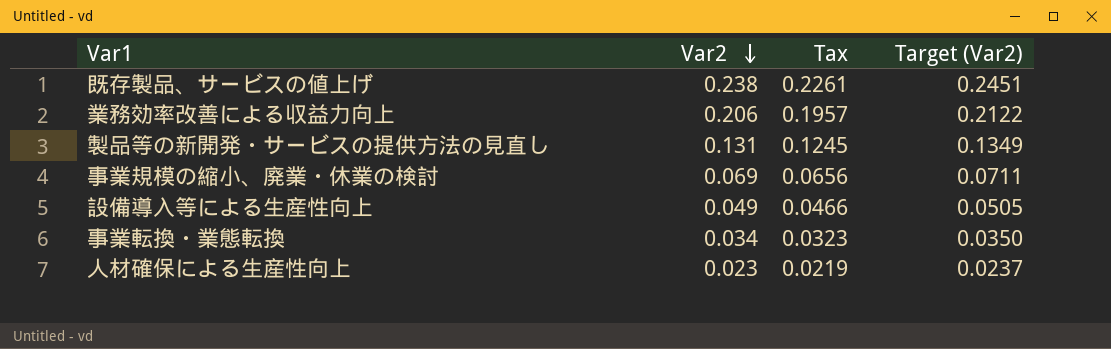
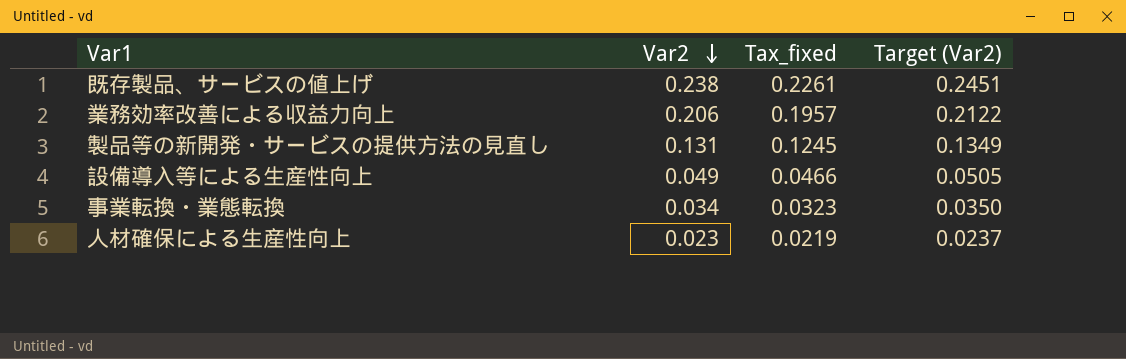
column name: Tax -> Tax_fixed
row 事業規模の縮小、廃業・休業の検討: 0.069 | 0.0656 | 0.0711 -> none

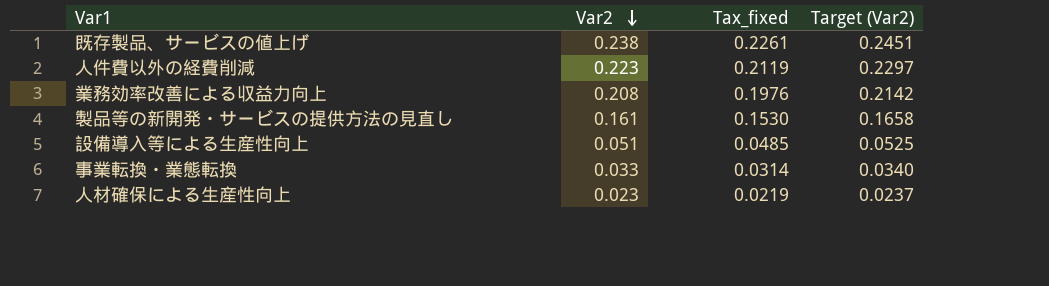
row 人件費以外の経費削減: none -> 0.223 | 0.2119 | 0.2297
業務効率改善による収益力向上 | Var2: 0.206 -> 0.208
業務効率改善による収益力向上 | Tax_fixed: 0.1957 -> 0.1976
業務効率改善による収益力向上 | Target (Var2): 0.2122 -> 0.2142
製品等の新開発・サービスの提供方法の見直し | Var2: 0.131 -> 0.161
製品等の新開発・サービスの提供方法の見直し | Tax_fixed: 0.1245 -> 0.1530
製品等の新開発・サービスの提供方法の見直し | Target (Var2): 0.1349 -> 0.1658
設備導入等による生産性向上 | Var2: 0.049 -> 0.051
設備導入等による生産性向上 | Tax_fixed: 0.0466 -> 0.0485
設備導入等による生産性向上 | Target (Var2): 0.0505 -> 0.0525
事業転換・業態転換 | Var2: 0.034 -> 0.033
事業転換・業態転換 | Tax_fixed: 0.0323 -> 0.0314
事業転換・業態転換 | Target (Var2): 0.0350 -> 0.0340

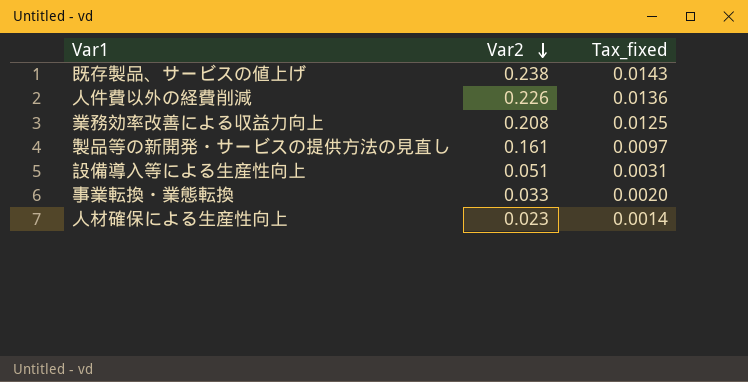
column Target (Var2) | formula: [Var2] * 1.03 -> none
column Tax_fixed | formula: [Var2] * 0.95 -> [Var2] * 0.06
人件費以外の経費削減 | Var2: 0.223 -> 0.226

